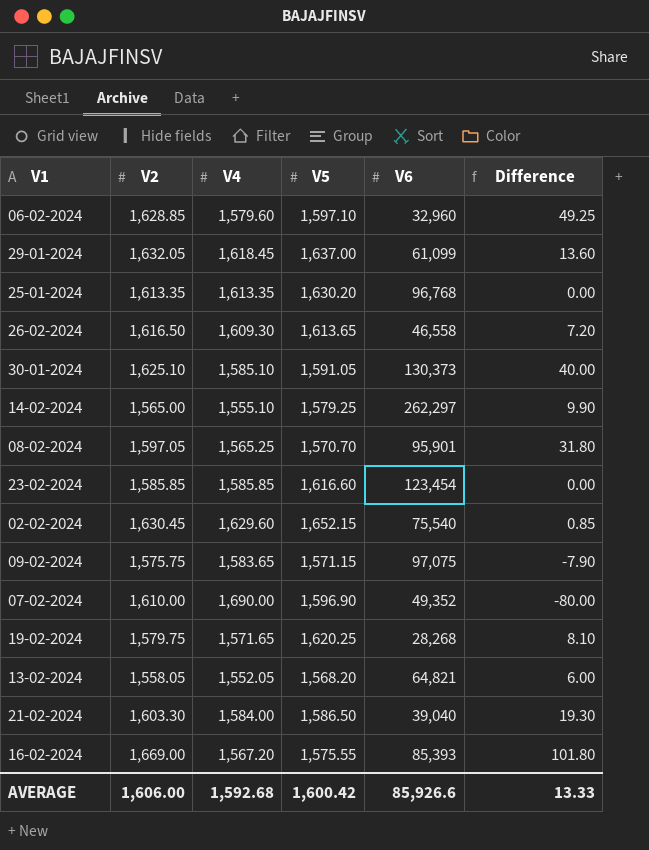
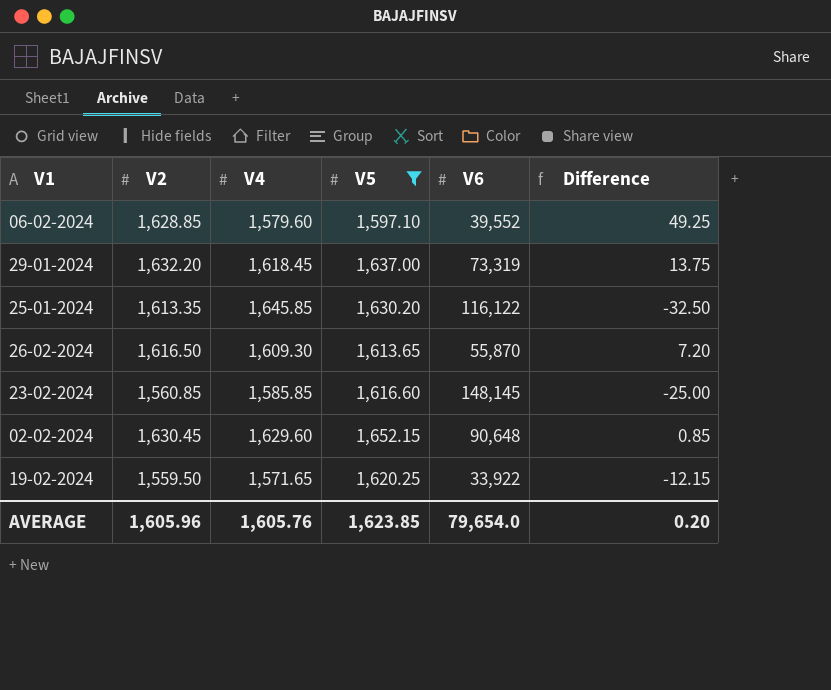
filter: none -> V5 >= 1,597.10
06-02-2024 | V6: 32,960 -> 39,552
29-01-2024 | V2: 1,632.05 -> 1,632.20
29-01-2024 | V6: 61,099 -> 73,319
29-01-2024 | Difference: 13.60 -> 13.75
25-01-2024 | V4: 1,613.35 -> 1,645.85
25-01-2024 | V6: 96,768 -> 116,122
25-01-2024 | Difference: 0.00 -> -32.50
26-02-2024 | V6: 46,558 -> 55,870
23-02-2024 | V2: 1,585.85 -> 1,560.85
23-02-2024 | V6: 123,454 -> 148,145
23-02-2024 | Difference: 0.00 -> -25.00
02-02-2024 | V6: 75,540 -> 90,648
19-02-2024 | V2: 1,579.75 -> 1,559.50
19-02-2024 | V6: 28,268 -> 33,922
19-02-2024 | Difference: 8.10 -> -12.15
AVERAGE | V2: 1,606.00 -> 1,605.96
AVERAGE | V4: 1,592.68 -> 1,605.76
AVERAGE | V5: 1,600.42 -> 1,623.85
AVERAGE | V6: 85,926.6 -> 79,654.0
AVERAGE | Difference: 13.33 -> 0.20

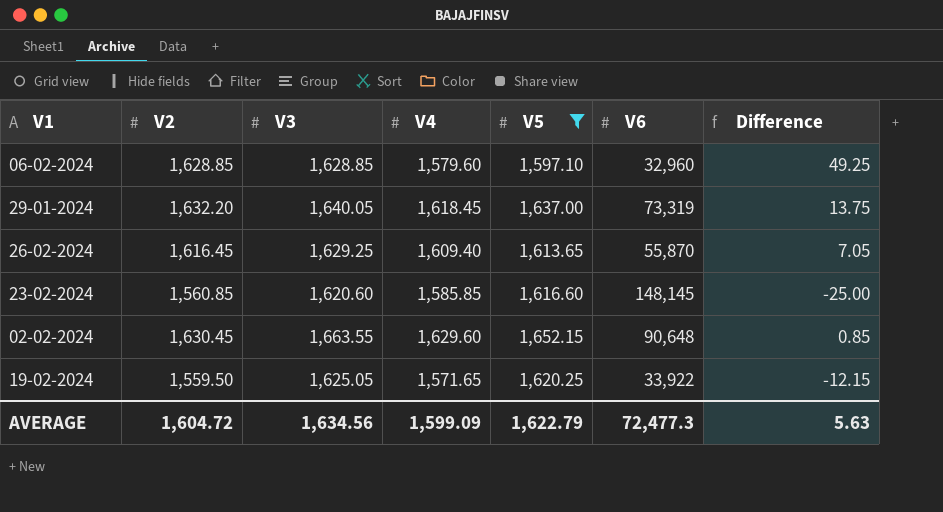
column V3 | position: none -> 3
row 25-01-2024: 1,613.35 | 1,645.85 | 1,630.20 | 116,122 | -32.50 -> none
06-02-2024 | V6: 39,552 -> 32,960
26-02-2024 | V2: 1,616.50 -> 1,616.45
26-02-2024 | V4: 1,609.30 -> 1,609.40
26-02-2024 | Difference: 7.20 -> 7.05
AVERAGE | V2: 1,605.96 -> 1,604.72
AVERAGE | V4: 1,605.76 -> 1,599.09
AVERAGE | V5: 1,623.85 -> 1,622.79
AVERAGE | V6: 79,654.0 -> 72,477.3
AVERAGE | Difference: 0.20 -> 5.63

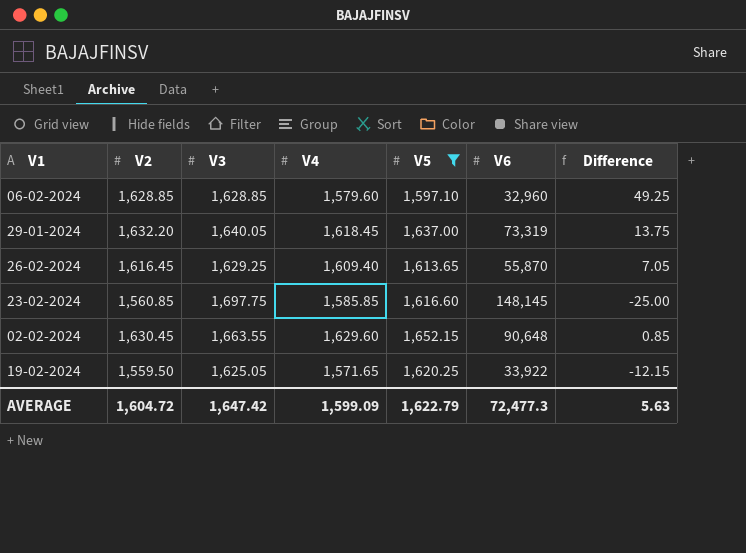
23-02-2024 | V3: 1,620.60 -> 1,697.75
AVERAGE | V3: 1,634.56 -> 1,647.42

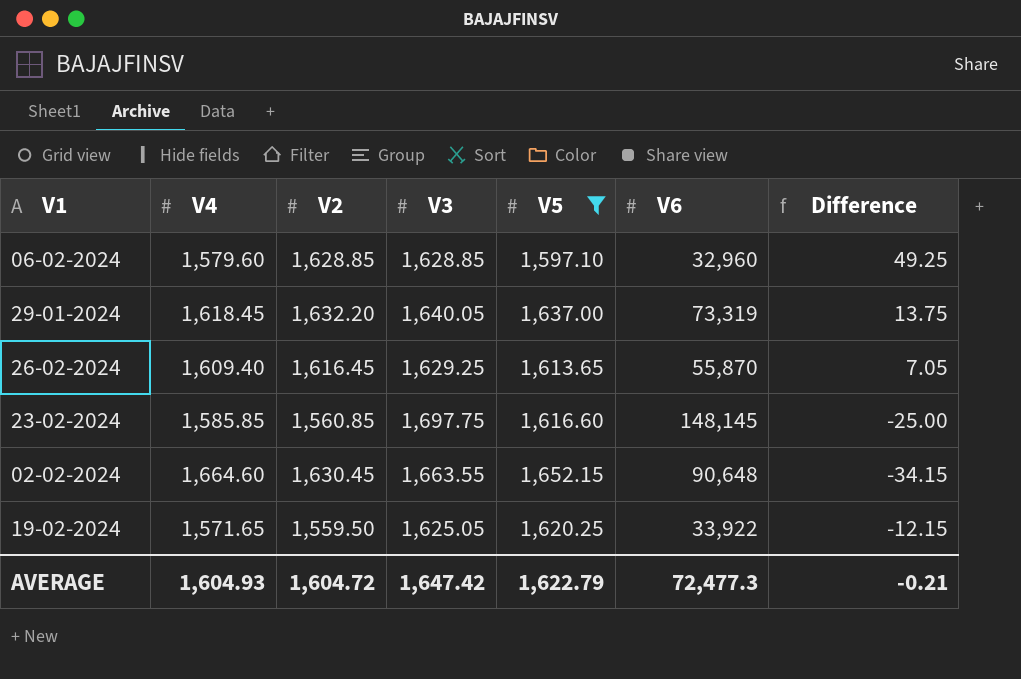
column V4 | position: 4 -> 2
02-02-2024 | V4: 1,629.60 -> 1,664.60
02-02-2024 | Difference: 0.85 -> -34.15
AVERAGE | V4: 1,599.09 -> 1,604.93
AVERAGE | Difference: 5.63 -> -0.21

